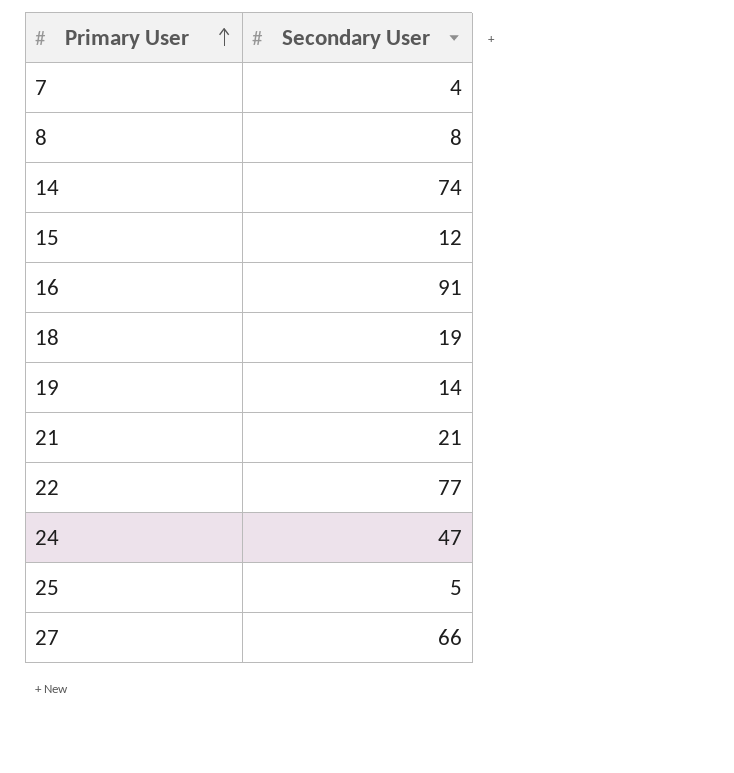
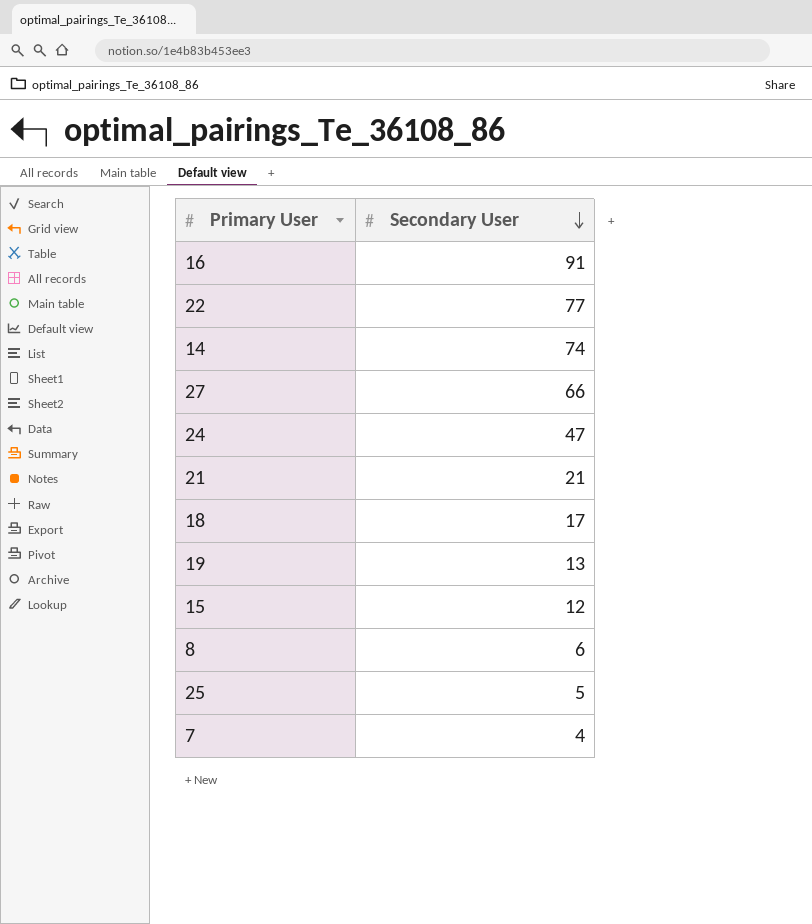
row order: Primary User ascending -> Secondary User descending
18 | Secondary User: 19 -> 17
19 | Secondary User: 14 -> 13
8 | Secondary User: 8 -> 6

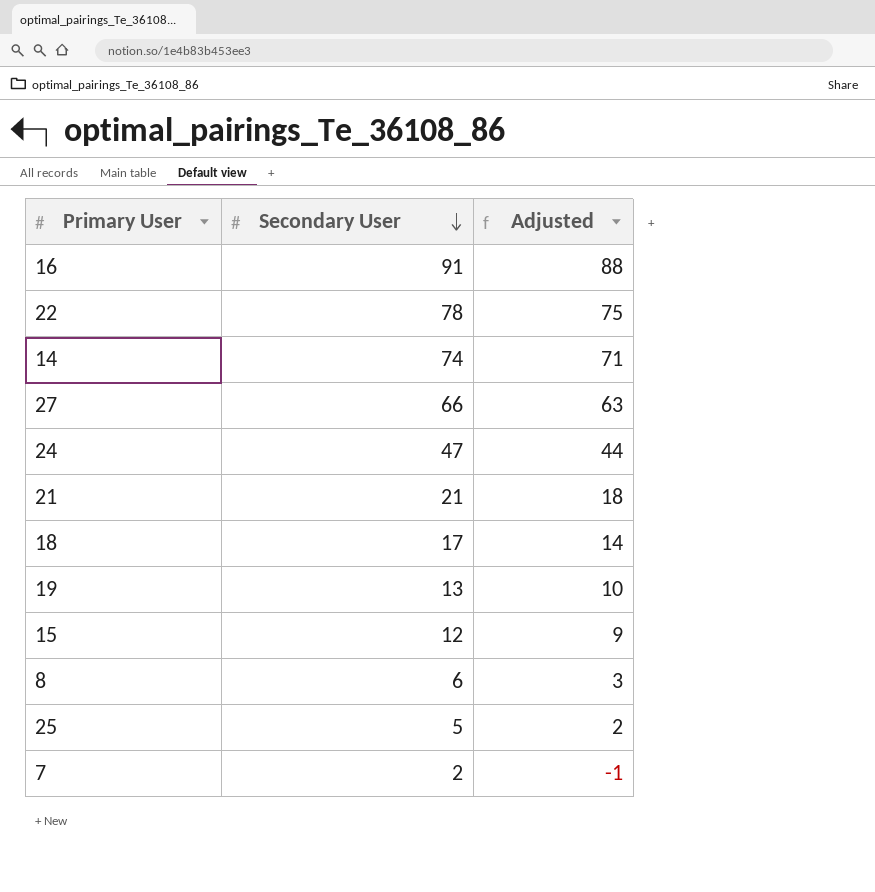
column Adjusted | formula: none -> [Secondary User] - 3
22 | Secondary User: 77 -> 78
7 | Secondary User: 4 -> 2

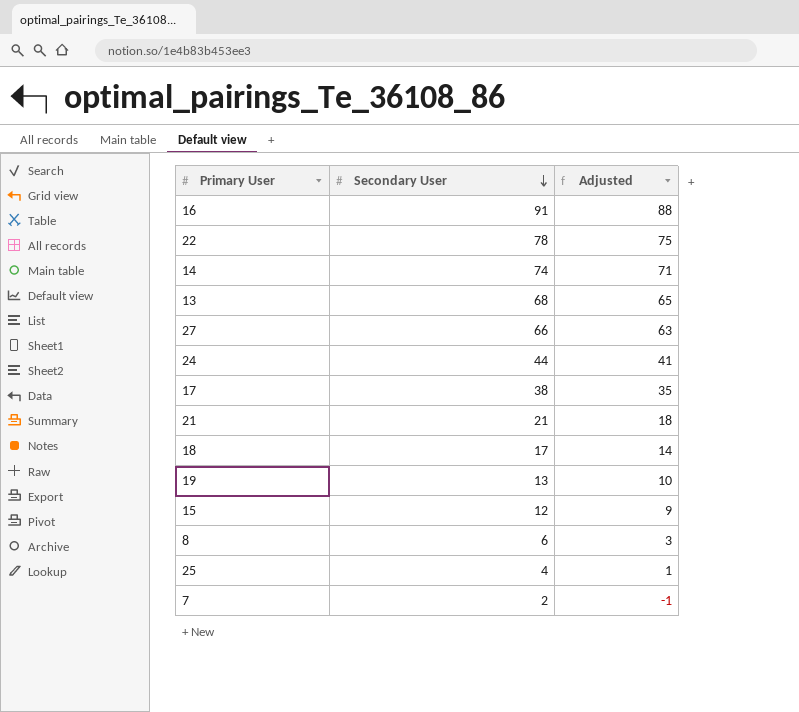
row 13: none -> 68 | 65
24 | Secondary User: 47 -> 44
24 | Adjusted: 44 -> 41
row 17: none -> 38 | 35
25 | Secondary User: 5 -> 4
25 | Adjusted: 2 -> 1

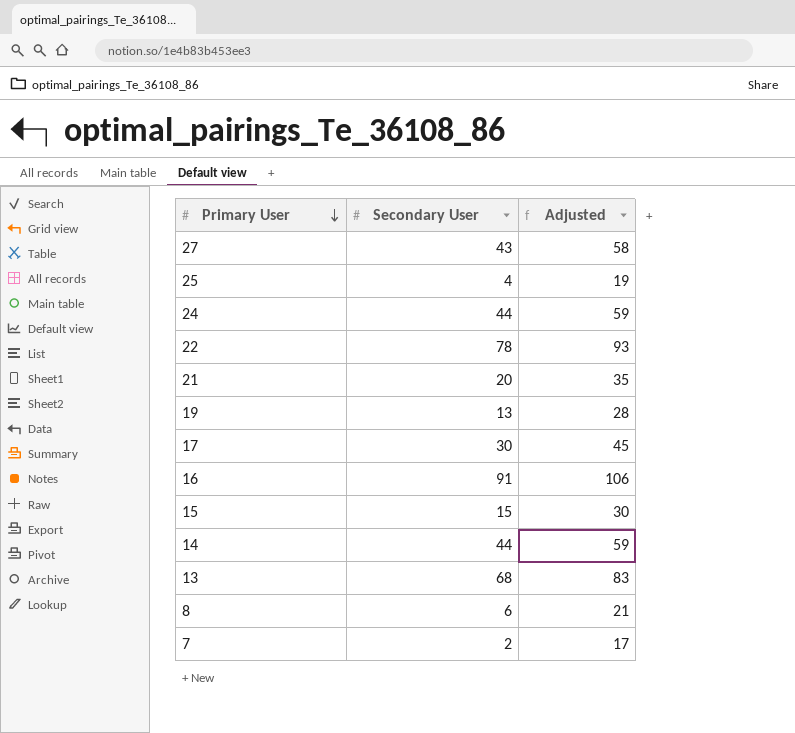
row order: Secondary User descending -> Primary User descending
column Adjusted | formula: [Secondary User] - 3 -> [Secondary User] + 15
row 18: 17 | 14 -> none
27 | Secondary User: 66 -> 43
21 | Secondary User: 21 -> 20
17 | Secondary User: 38 -> 30
15 | Secondary User: 12 -> 15
14 | Secondary User: 74 -> 44

